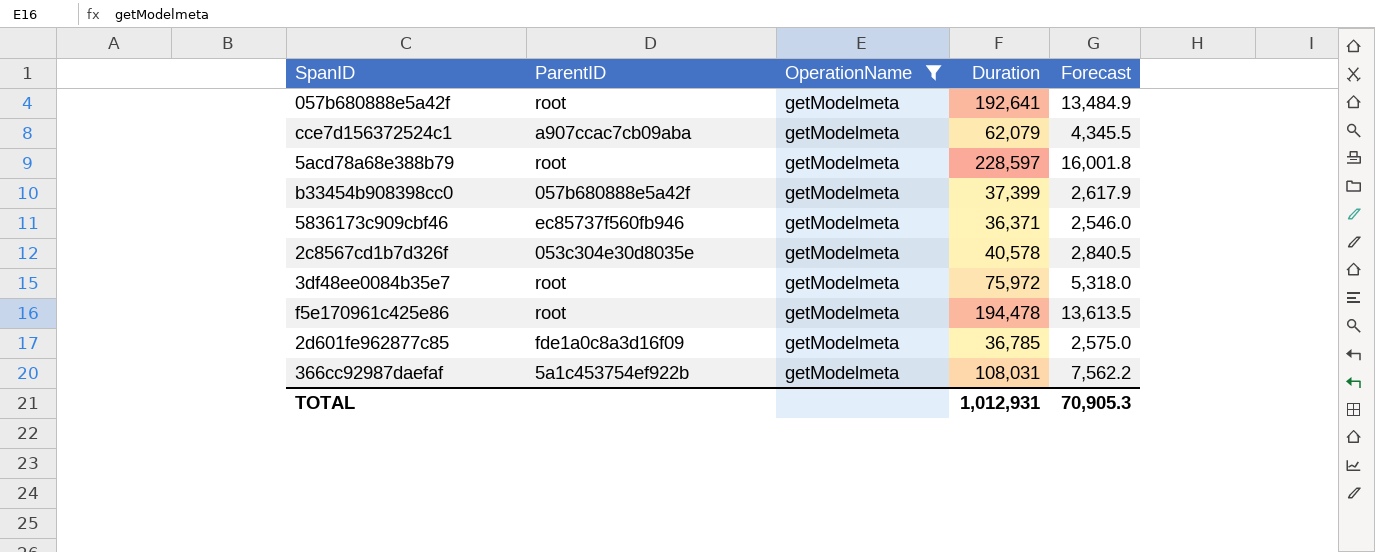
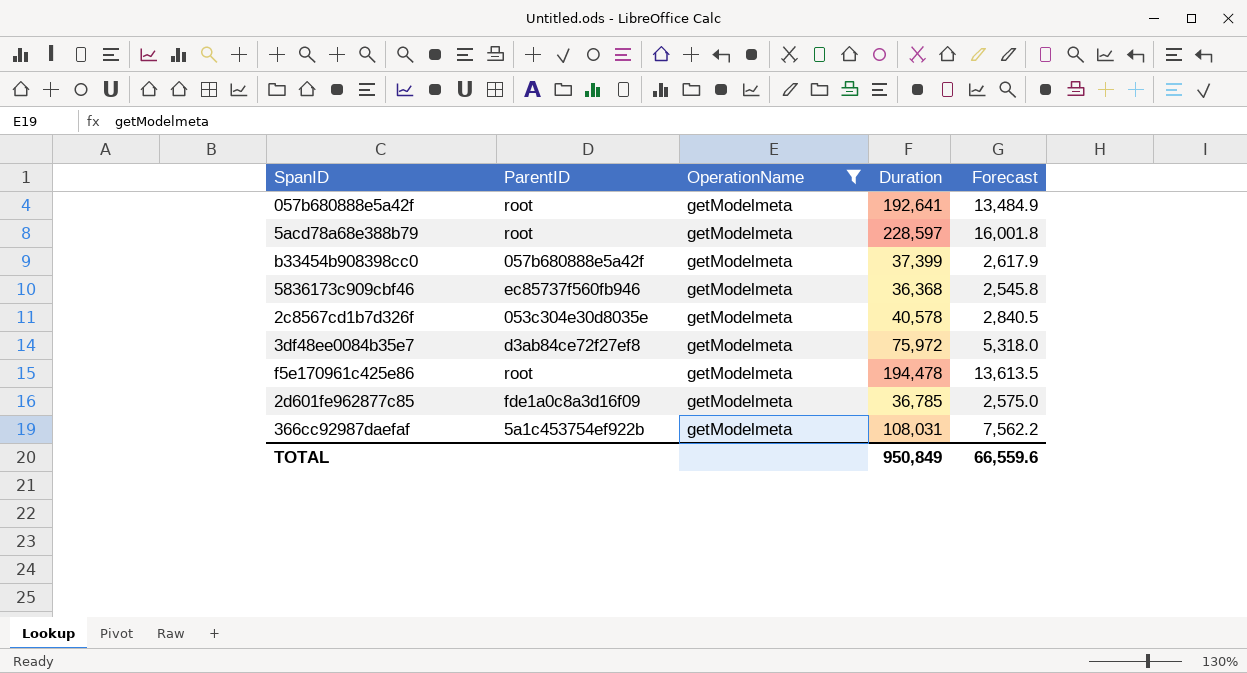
row cce7d156372524c1: a907ccac7cb09aba | getModelmeta | 62,079 | 4,345.5 -> none
5836173c909cbf46 | Duration: 36,371 -> 36,368
5836173c909cbf46 | Forecast: 2,546.0 -> 2,545.8
3df48ee0084b35e7 | ParentID: root -> d3ab84ce72f27ef8
TOTAL | Duration: 1,012,931 -> 950,849
TOTAL | Forecast: 70,905.3 -> 66,559.6

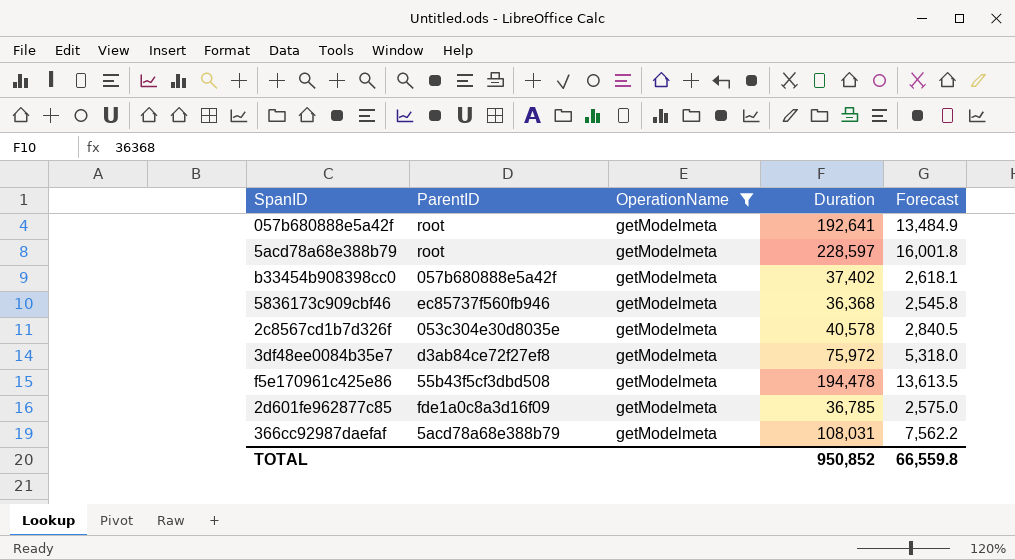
b33454b908398cc0 | Duration: 37,399 -> 37,402
b33454b908398cc0 | Forecast: 2,617.9 -> 2,618.1
f5e170961c425e86 | ParentID: root -> 55b43f5cf3dbd508
366cc92987daefaf | ParentID: 5a1c453754ef922b -> 5acd78a68e388b79
TOTAL | Duration: 950,849 -> 950,852
TOTAL | Forecast: 66,559.6 -> 66,559.8

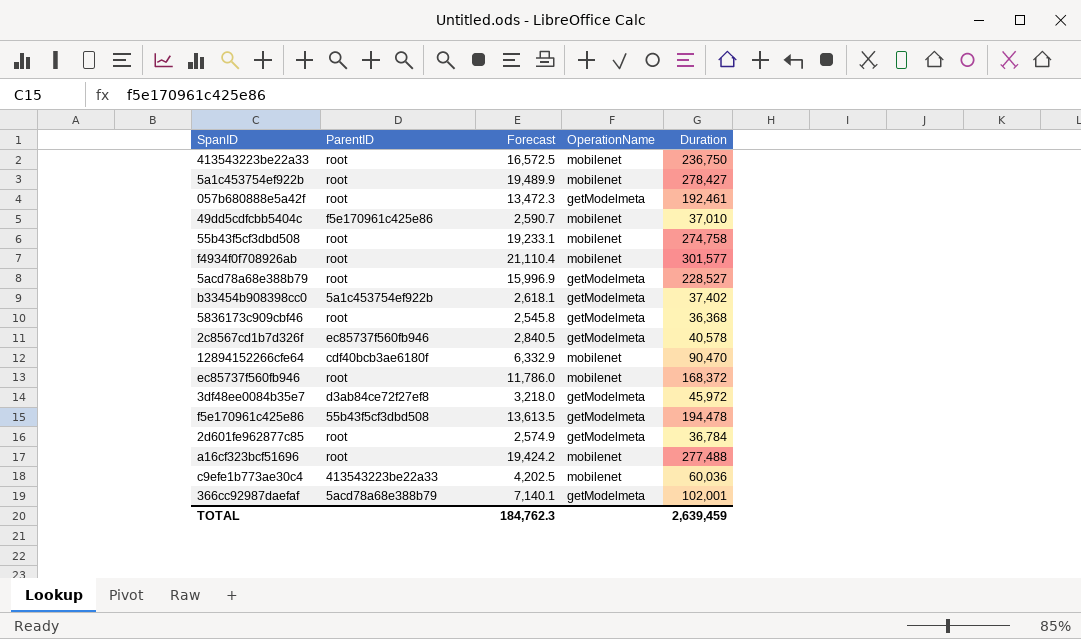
filter: OperationName = getModelmeta -> none
column Forecast | position: 5 -> 3
057b680888e5a42f | Forecast: 13,484.9 -> 13,472.3
057b680888e5a42f | Duration: 192,641 -> 192,461
5acd78a68e388b79 | Forecast: 16,001.8 -> 15,996.9
5acd78a68e388b79 | Duration: 228,597 -> 228,527
b33454b908398cc0 | ParentID: 057b680888e5a42f -> 5a1c453754ef922b
5836173c909cbf46 | ParentID: ec85737f560fb946 -> root
2c8567cd1b7d326f | ParentID: 053c304e30d8035e -> ec85737f560fb946
3df48ee0084b35e7 | Forecast: 5,318.0 -> 3,218.0
3df48ee0084b35e7 | Duration: 75,972 -> 45,972
2d601fe962877c85 | ParentID: fde1a0c8a3d16f09 -> root
2d601fe962877c85 | Forecast: 2,575.0 -> 2,574.9
2d601fe962877c85 | Duration: 36,785 -> 36,784
366cc92987daefaf | Forecast: 7,562.2 -> 7,140.1
366cc92987daefaf | Duration: 108,031 -> 102,001
TOTAL | Forecast: 66,559.8 -> 184,762.3
TOTAL | Duration: 950,852 -> 2,639,459

